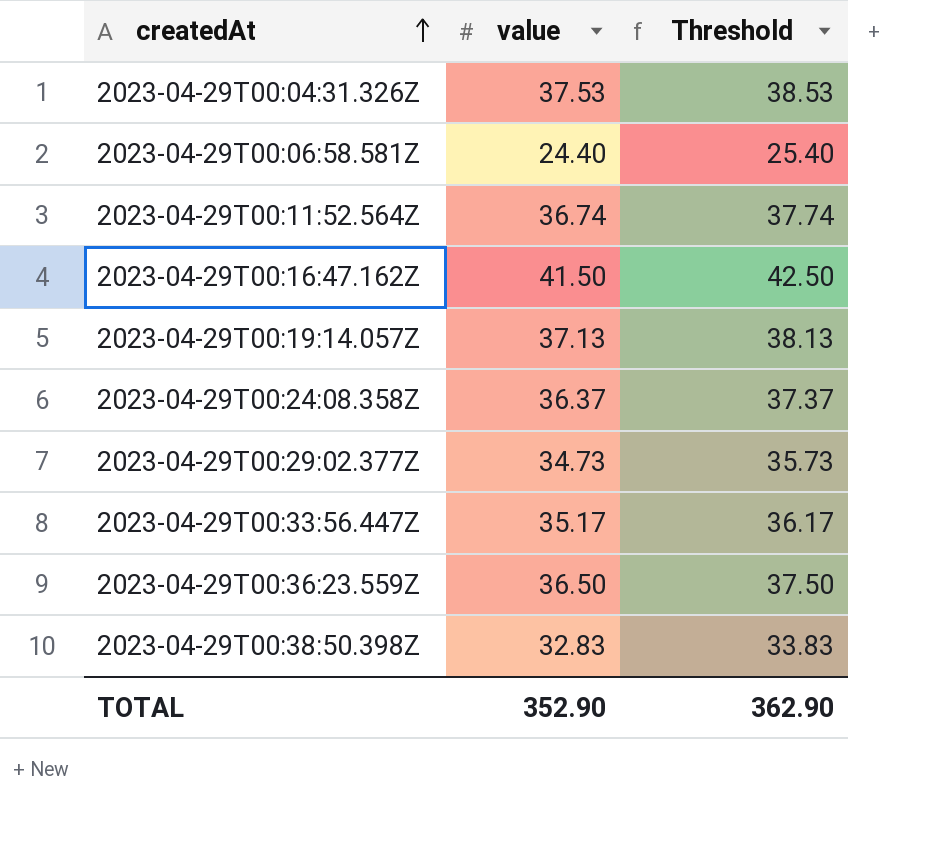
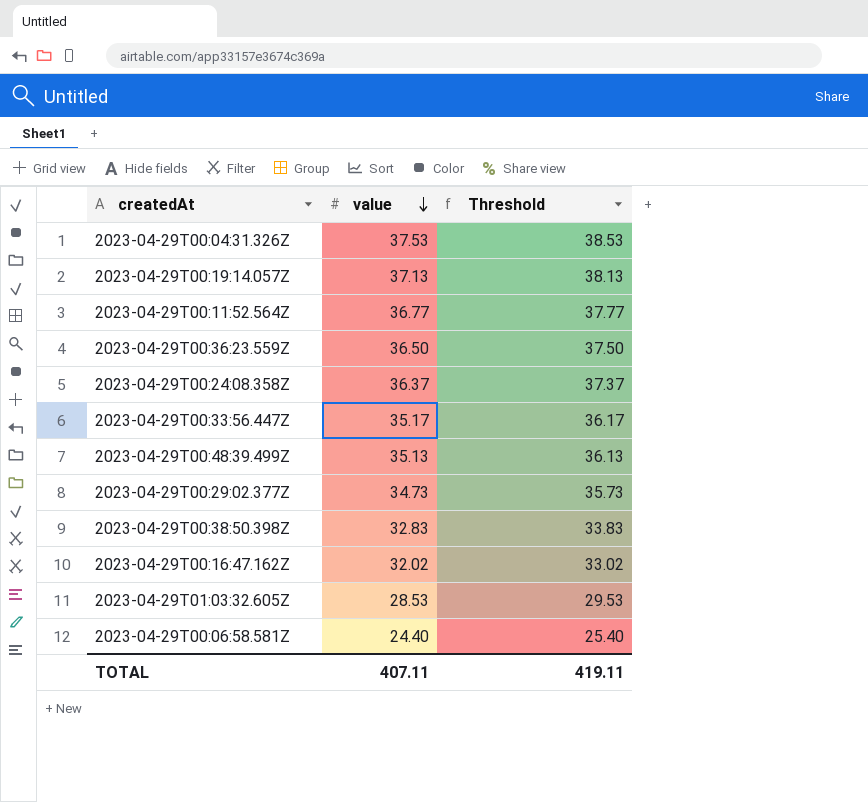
row order: createdAt ascending -> value descending
2023-04-29T00:11:52.564Z | value: 36.74 -> 36.77
2023-04-29T00:11:52.564Z | Threshold: 37.74 -> 37.77
row 2023-04-29T00:48:39.499Z: none -> 35.13 | 36.13
2023-04-29T00:16:47.162Z | value: 41.50 -> 32.02
2023-04-29T00:16:47.162Z | Threshold: 42.50 -> 33.02
row 2023-04-29T01:03:32.605Z: none -> 28.53 | 29.53
TOTAL | value: 352.90 -> 407.11
TOTAL | Threshold: 362.90 -> 419.11

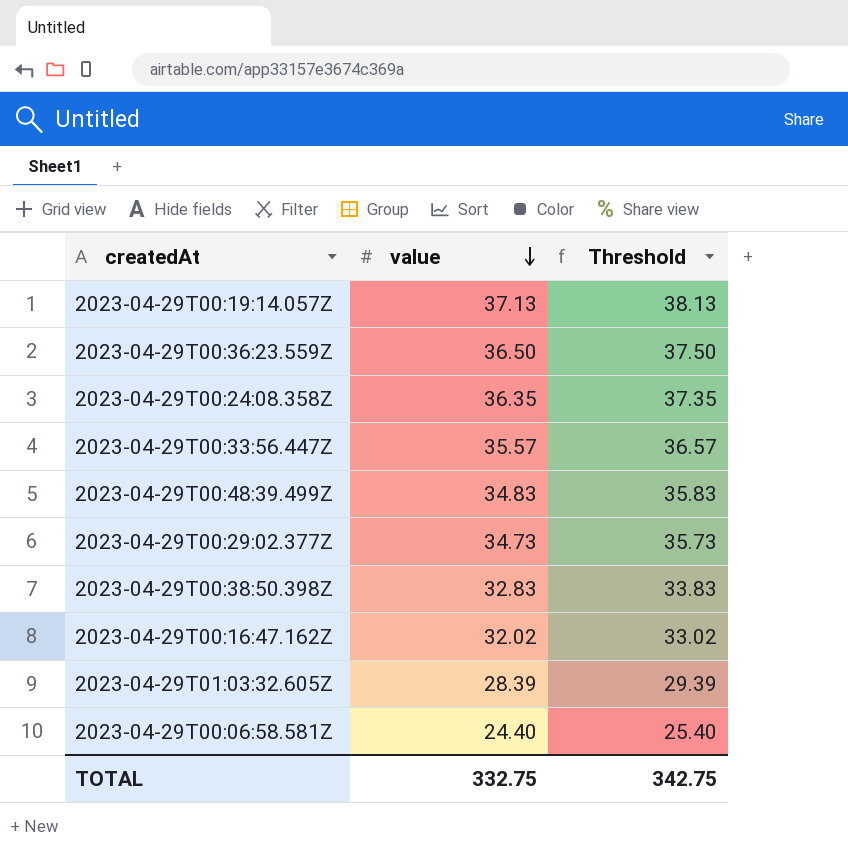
row 2023-04-29T00:04:31.326Z: 37.53 | 38.53 -> none
row 2023-04-29T00:11:52.564Z: 36.77 | 37.77 -> none
2023-04-29T00:24:08.358Z | value: 36.37 -> 36.35
2023-04-29T00:24:08.358Z | Threshold: 37.37 -> 37.35
2023-04-29T00:33:56.447Z | value: 35.17 -> 35.57
2023-04-29T00:33:56.447Z | Threshold: 36.17 -> 36.57
2023-04-29T00:48:39.499Z | value: 35.13 -> 34.83
2023-04-29T00:48:39.499Z | Threshold: 36.13 -> 35.83
2023-04-29T01:03:32.605Z | value: 28.53 -> 28.39
2023-04-29T01:03:32.605Z | Threshold: 29.53 -> 29.39
TOTAL | value: 407.11 -> 332.75
TOTAL | Threshold: 419.11 -> 342.75

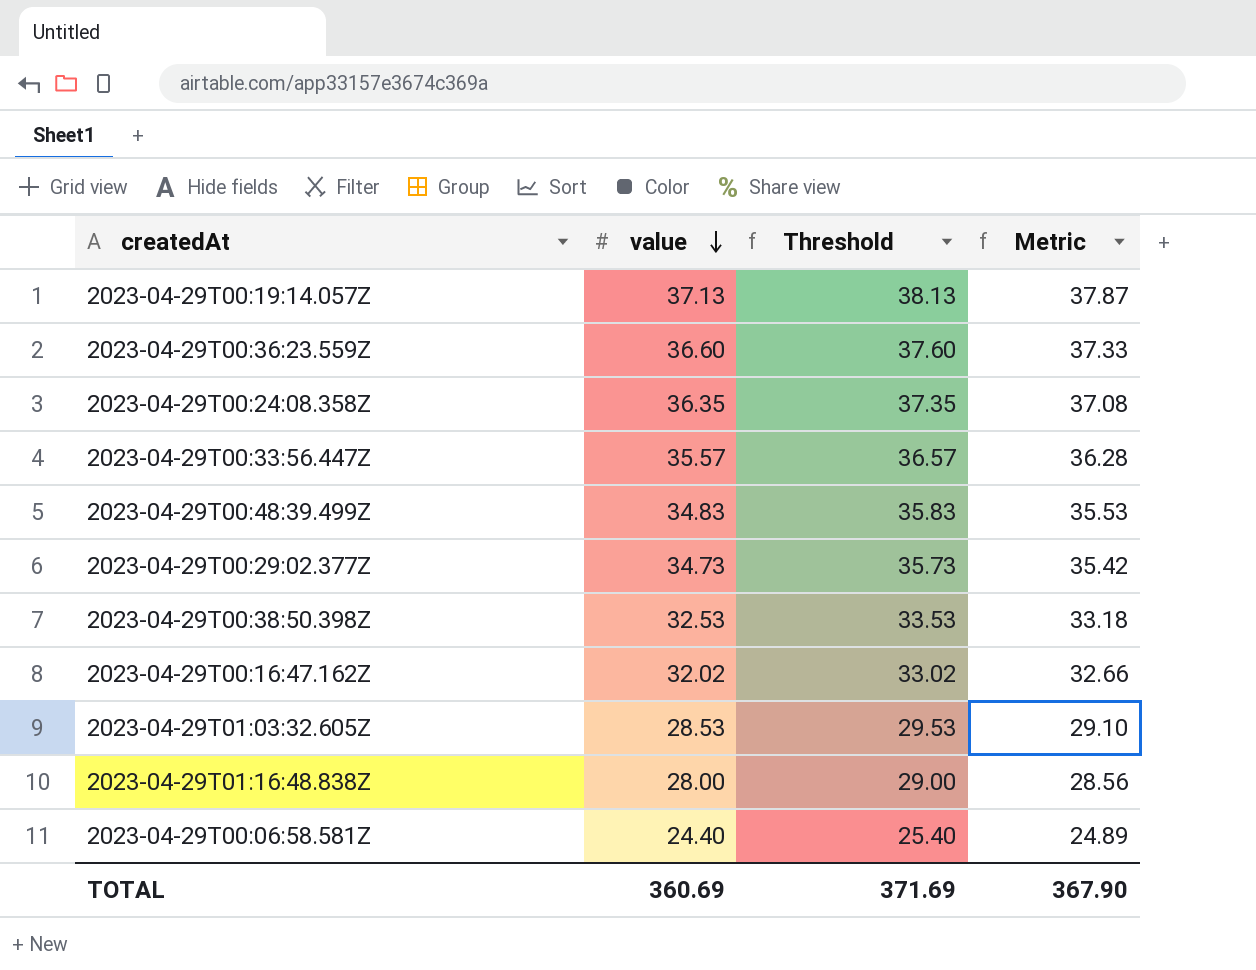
column Metric | formula: none -> [value] * 1.02
2023-04-29T00:36:23.559Z | value: 36.50 -> 36.60
2023-04-29T00:36:23.559Z | Threshold: 37.50 -> 37.60
2023-04-29T00:38:50.398Z | value: 32.83 -> 32.53
2023-04-29T00:38:50.398Z | Threshold: 33.83 -> 33.53
2023-04-29T01:03:32.605Z | value: 28.39 -> 28.53
2023-04-29T01:03:32.605Z | Threshold: 29.39 -> 29.53
row 2023-04-29T01:16:48.838Z: none -> 28.00 | 29.00 | 28.56
TOTAL | value: 332.75 -> 360.69
TOTAL | Threshold: 342.75 -> 371.69

